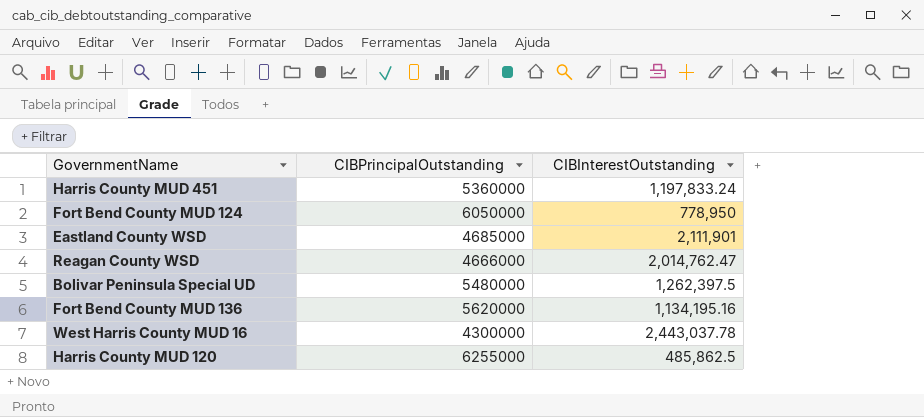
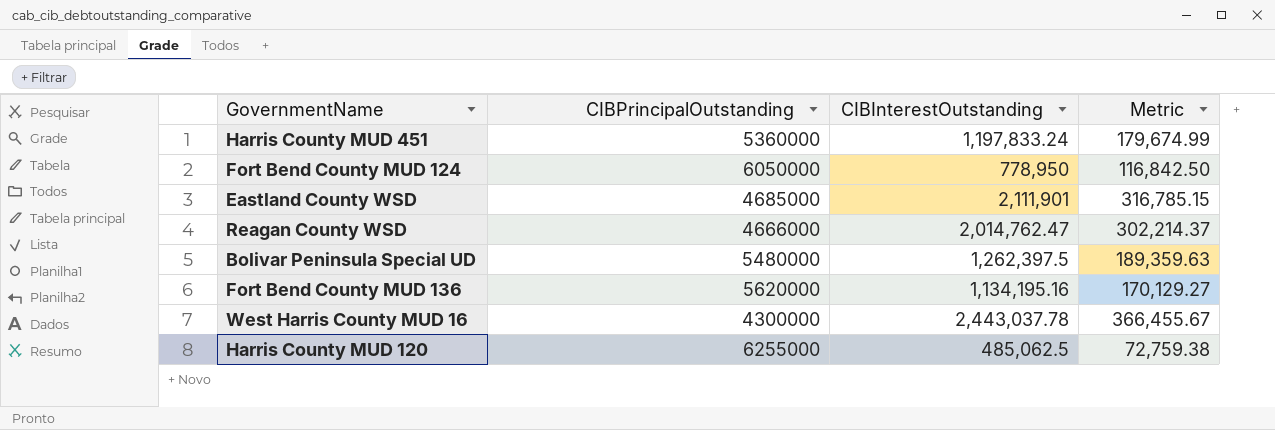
column Metric | formula: none -> [CIBInterestOutstanding] * 0.15
Harris County MUD 120 | CIBInterestOutstanding: 485,862.5 -> 485,062.5

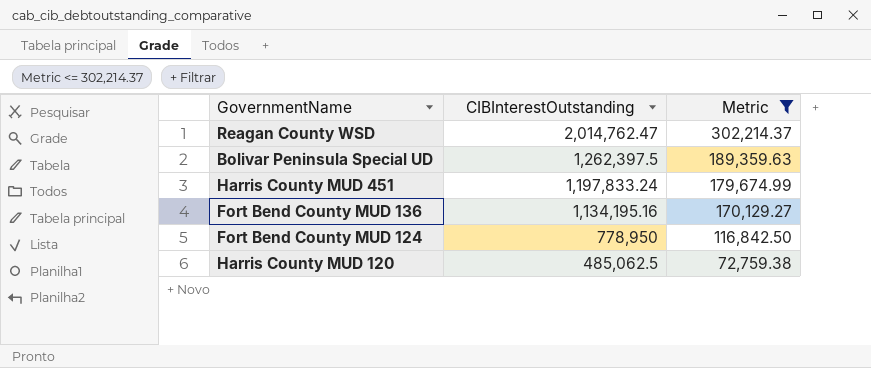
filter: none -> Metric <= 302,214.37
row order: none -> CIBInterestOutstanding descending
column CIBPrincipalOutstanding | position: 2 -> none

